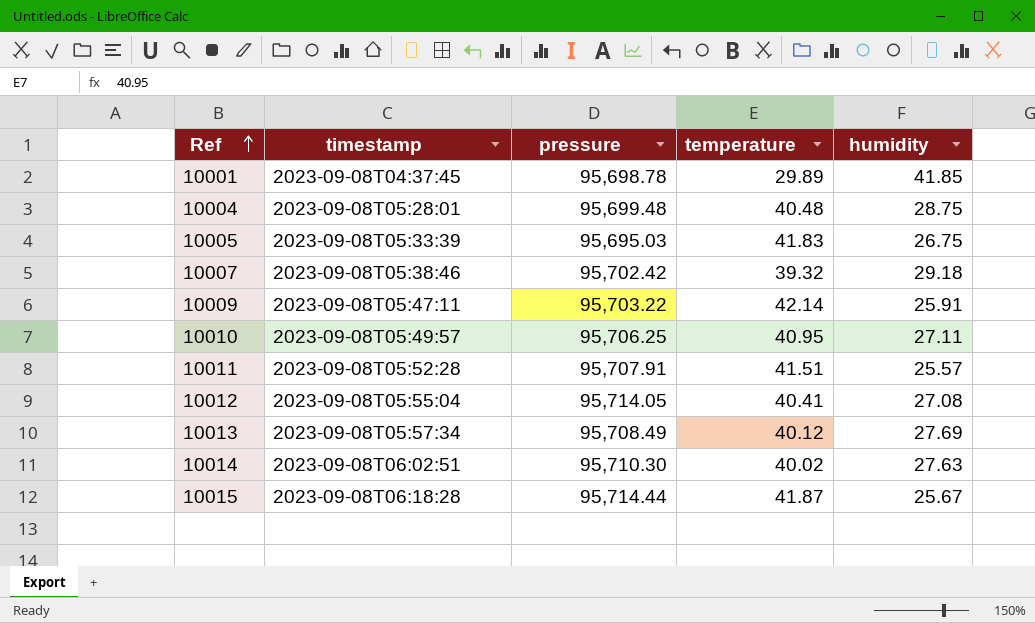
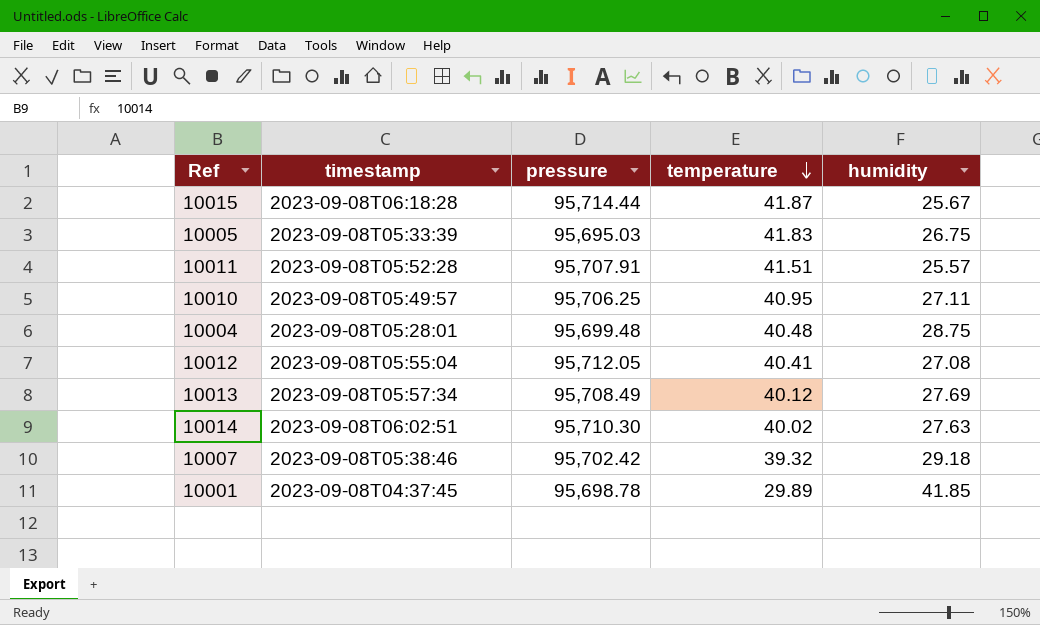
row order: Ref ascending -> temperature descending
row 10009: 2023-09-08T05:47:11 | 95,703.22 | 42.14 | 25.91 -> none
10012 | pressure: 95,714.05 -> 95,712.05

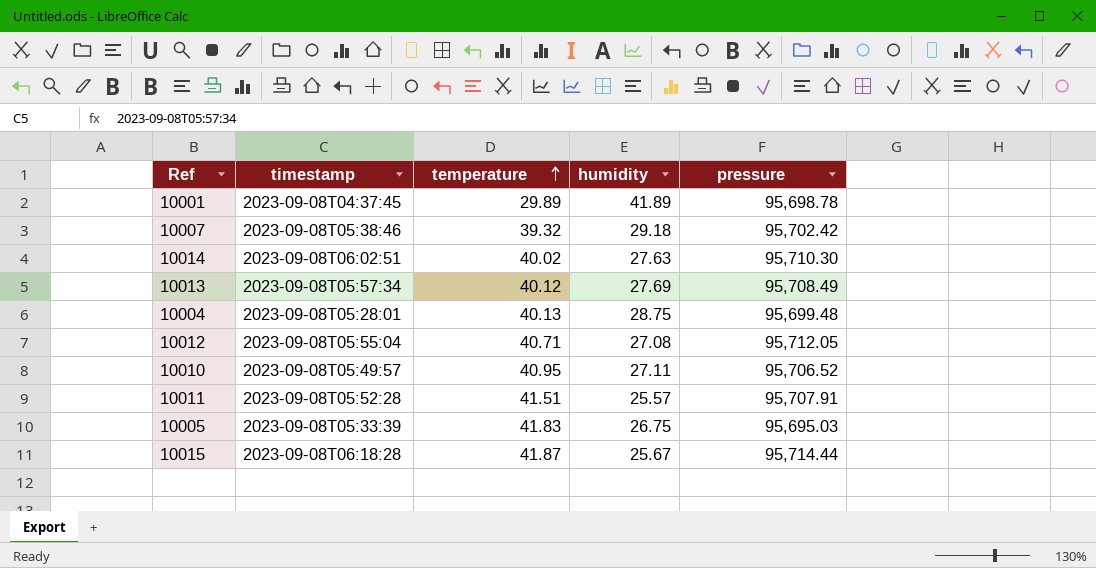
row order: temperature descending -> temperature ascending
column pressure | position: 3 -> 5
10001 | humidity: 41.85 -> 41.89
10004 | temperature: 40.48 -> 40.13
10012 | temperature: 40.41 -> 40.71
10010 | pressure: 95,706.25 -> 95,706.52

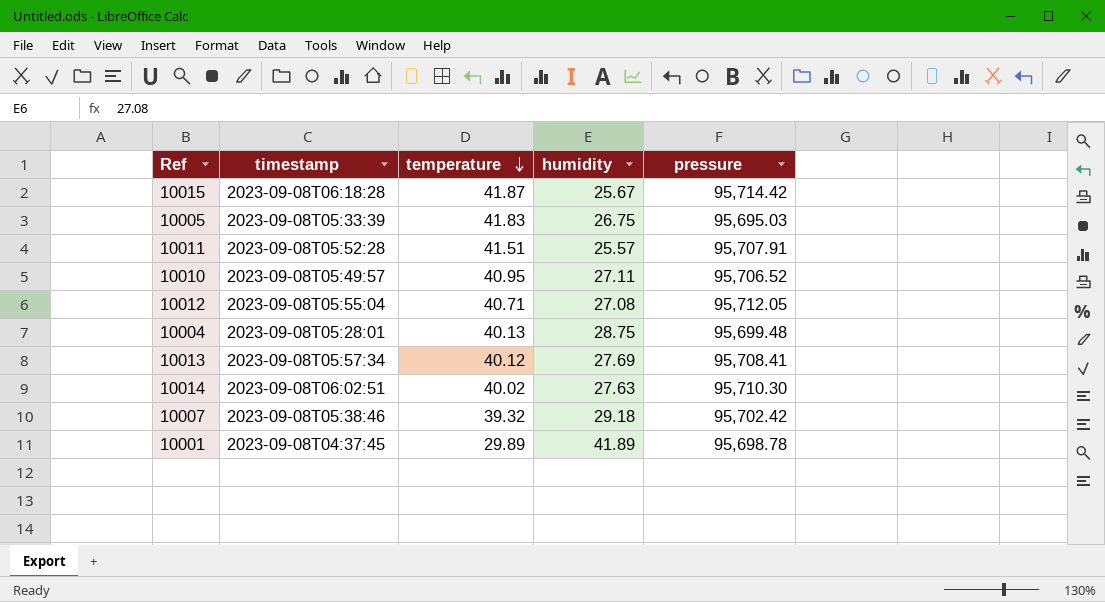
row order: temperature ascending -> temperature descending
10015 | pressure: 95,714.44 -> 95,714.42
10013 | pressure: 95,708.49 -> 95,708.41

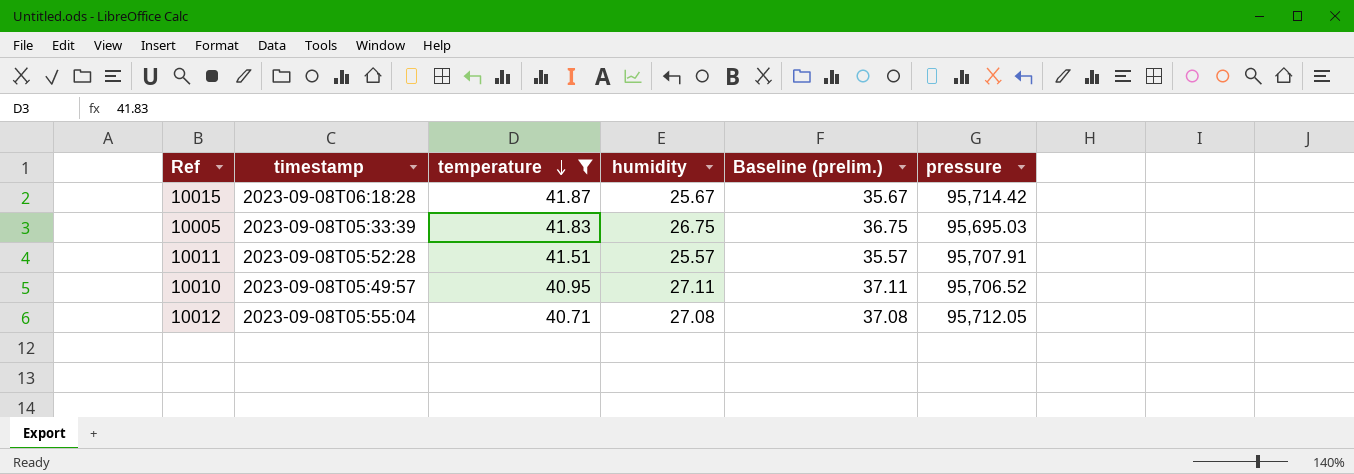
filter: none -> temperature >= 40.71
column Baseline (prelim.) | formula: none -> [humidity] + 10

